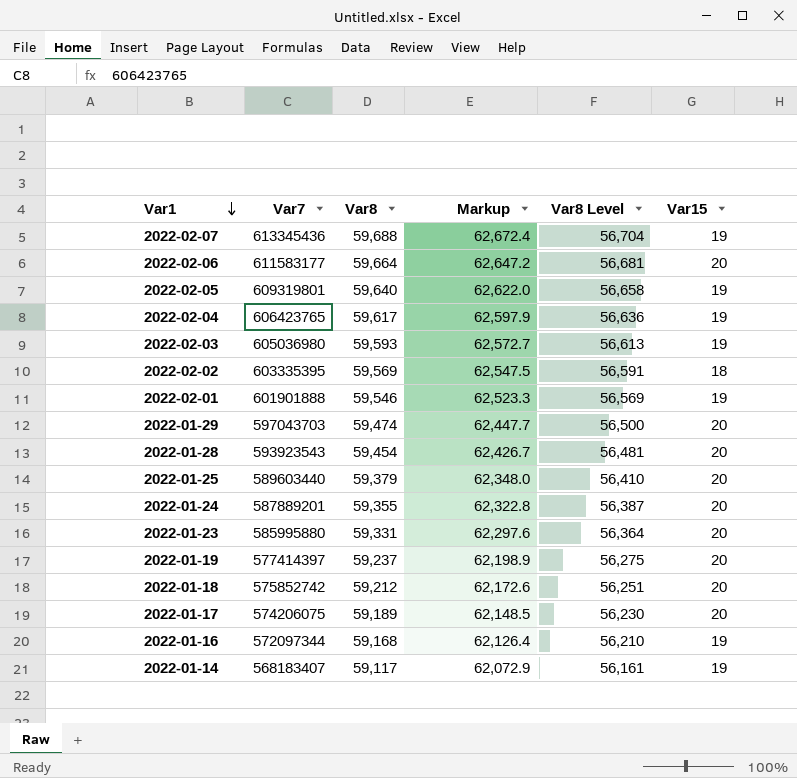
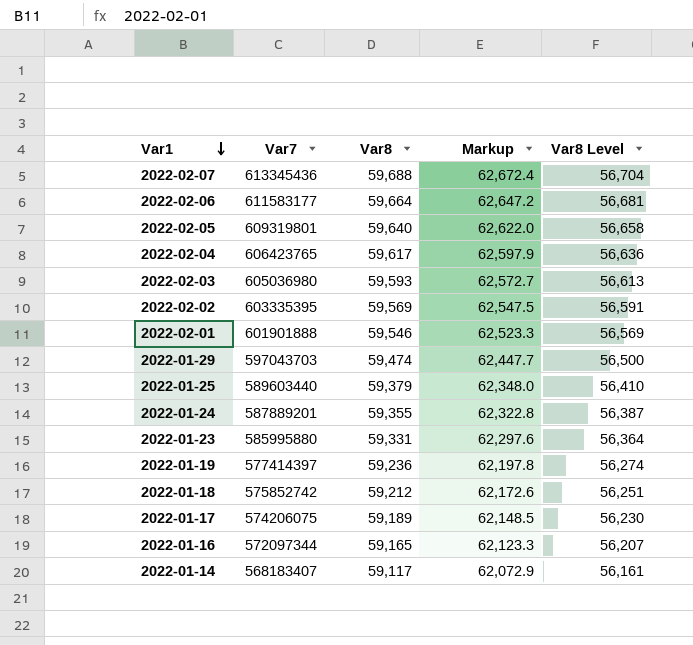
column Var15 | position: 6 -> none
row 2022-01-28: 593923543 | 59,454 | 62,426.7 | 56,481 | 20 -> none
2022-01-19 | Var8: 59,237 -> 59,236
2022-01-19 | Markup: 62,198.9 -> 62,197.8
2022-01-19 | Var8 Level: 56,275 -> 56,274
2022-01-16 | Var8: 59,168 -> 59,165
2022-01-16 | Markup: 62,126.4 -> 62,123.3
2022-01-16 | Var8 Level: 56,210 -> 56,207

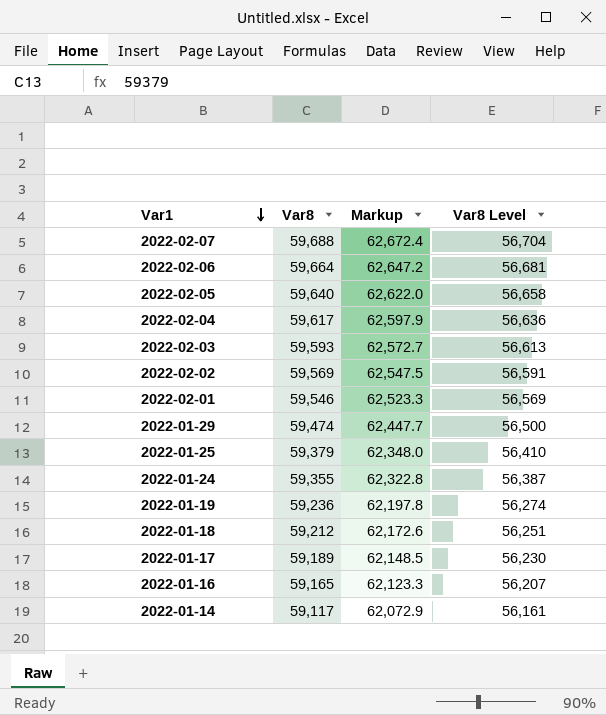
column Var7 | position: 2 -> none
row 2022-01-23: 585995880 | 59,331 | 62,297.6 | 56,364 -> none

